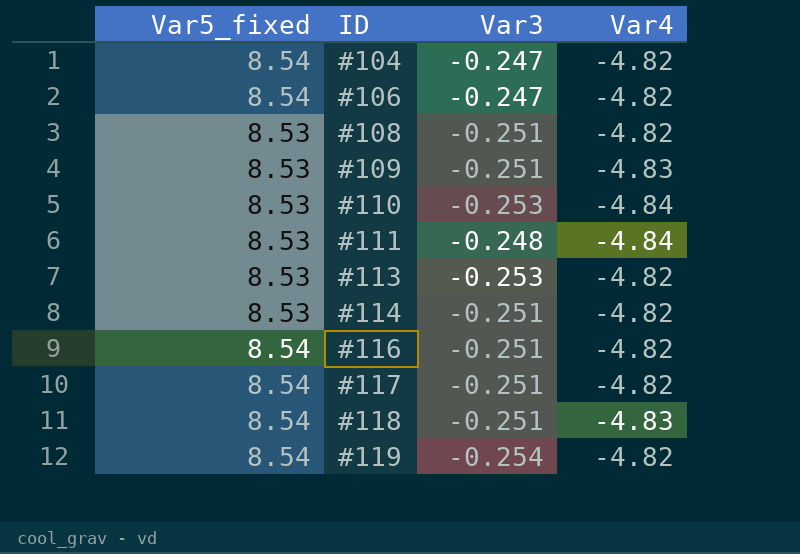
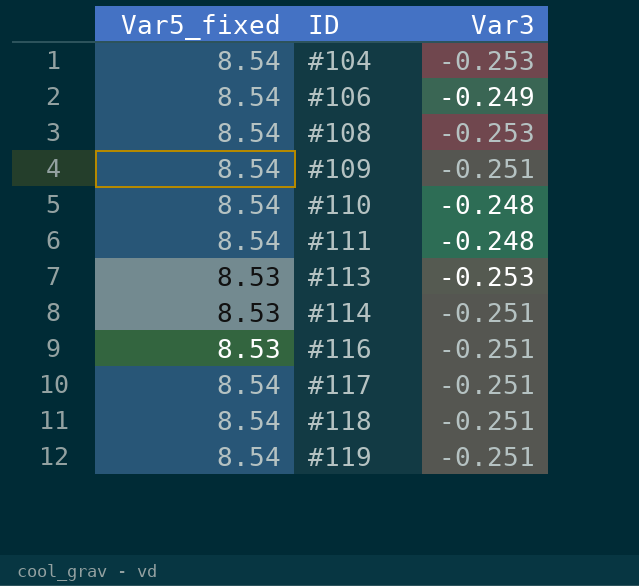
column Var4 | position: 4 -> none
#104 | Var3: -0.247 -> -0.253
#106 | Var3: -0.247 -> -0.249
#108 | Var5_fixed: 8.53 -> 8.54
#108 | Var3: -0.251 -> -0.253
#109 | Var5_fixed: 8.53 -> 8.54
#110 | Var5_fixed: 8.53 -> 8.54
#110 | Var3: -0.253 -> -0.248
#111 | Var5_fixed: 8.53 -> 8.54
#116 | Var5_fixed: 8.54 -> 8.53
#119 | Var3: -0.254 -> -0.251

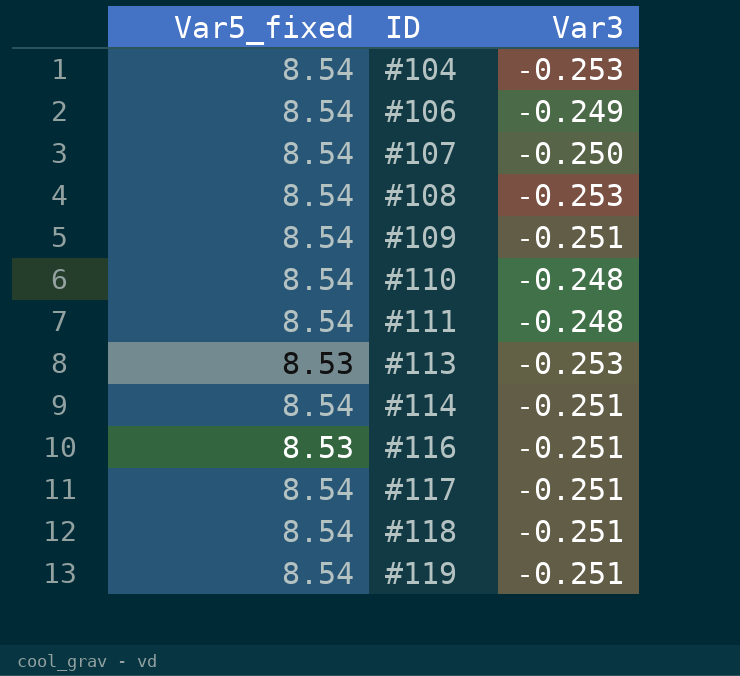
row #107: none -> 8.54 | -0.250
#114 | Var5_fixed: 8.53 -> 8.54

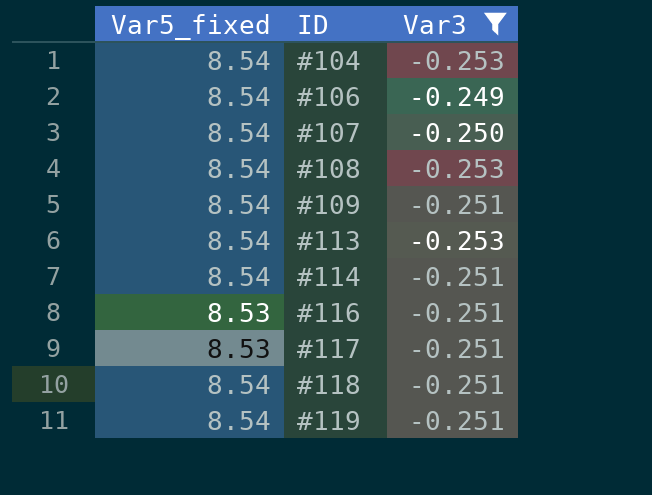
filter: none -> Var3 != -0.248
#113 | Var5_fixed: 8.53 -> 8.54
#117 | Var5_fixed: 8.54 -> 8.53

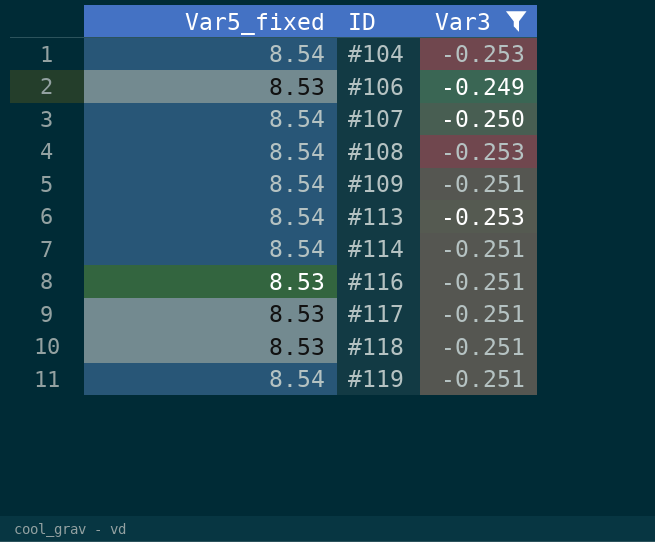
#106 | Var5_fixed: 8.54 -> 8.53
#118 | Var5_fixed: 8.54 -> 8.53

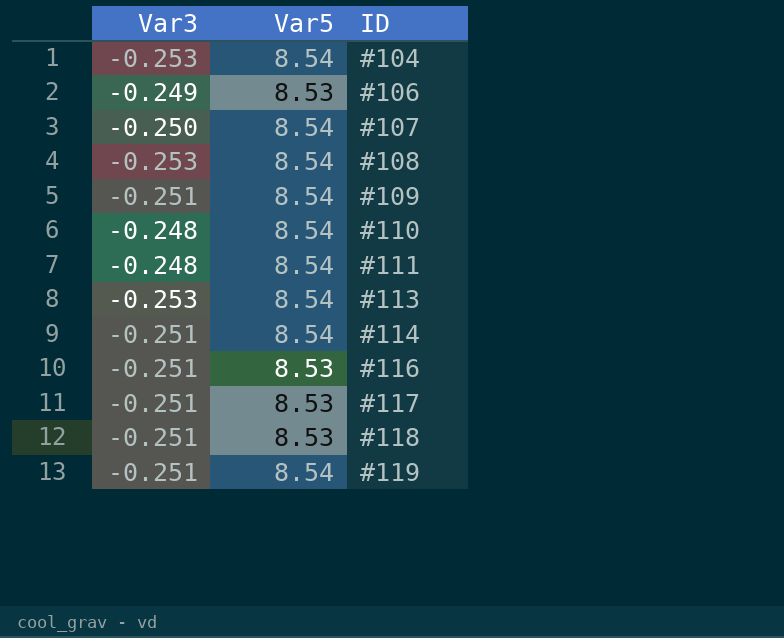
filter: Var3 != -0.248 -> none
column Var3 | position: 3 -> 1
column name: Var5_fixed -> Var5

